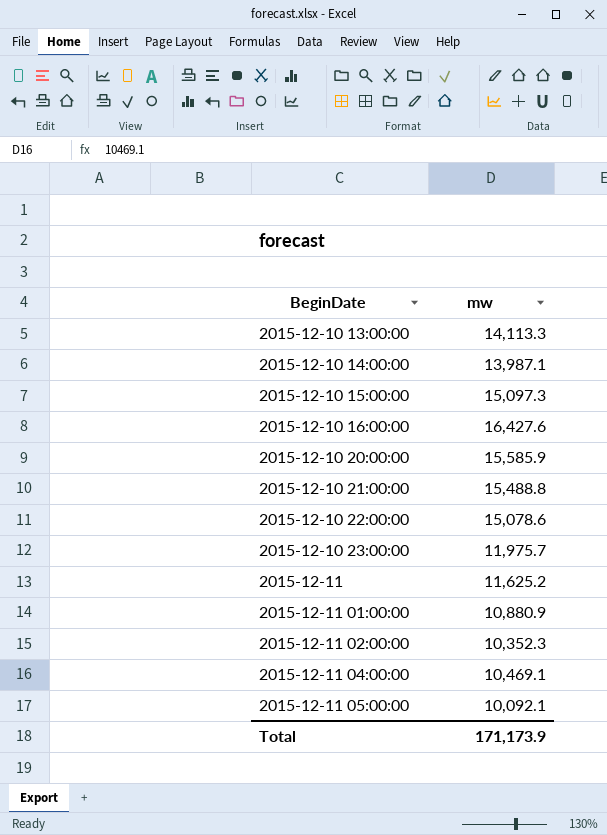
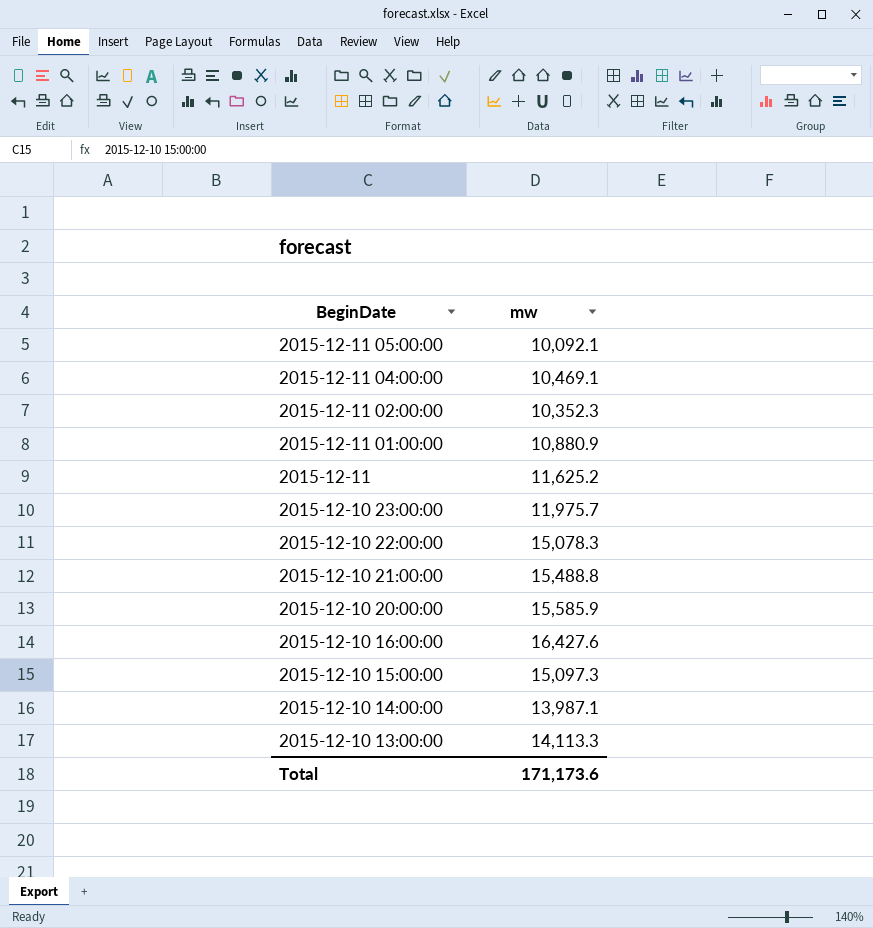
row order: BeginDate ascending -> BeginDate descending
2015-12-10 22:00:00 | mw: 15,078.6 -> 15,078.3
Total | mw: 171,173.9 -> 171,173.6

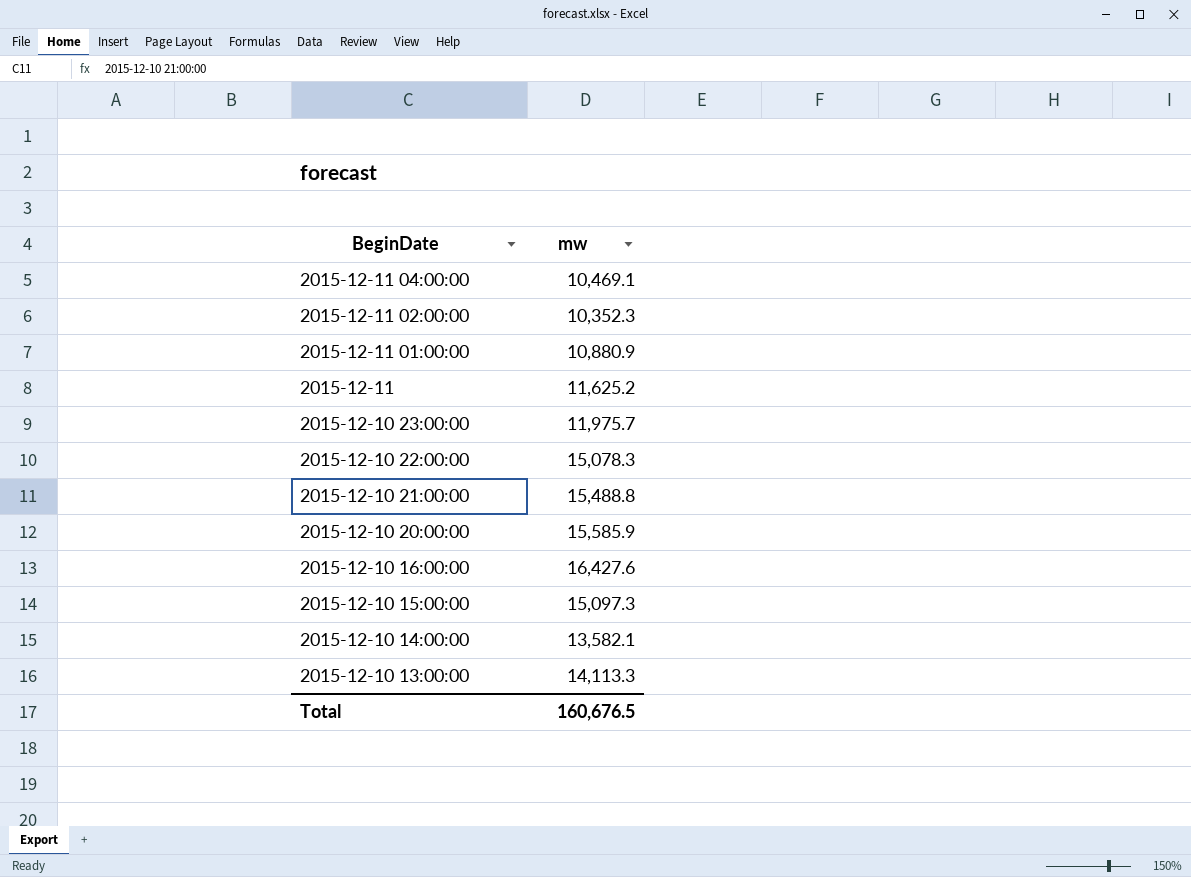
row 2015-12-11 05:00:00: 10,092.1 -> none
2015-12-10 14:00:00 | mw: 13,987.1 -> 13,582.1
Total | mw: 171,173.6 -> 160,676.5

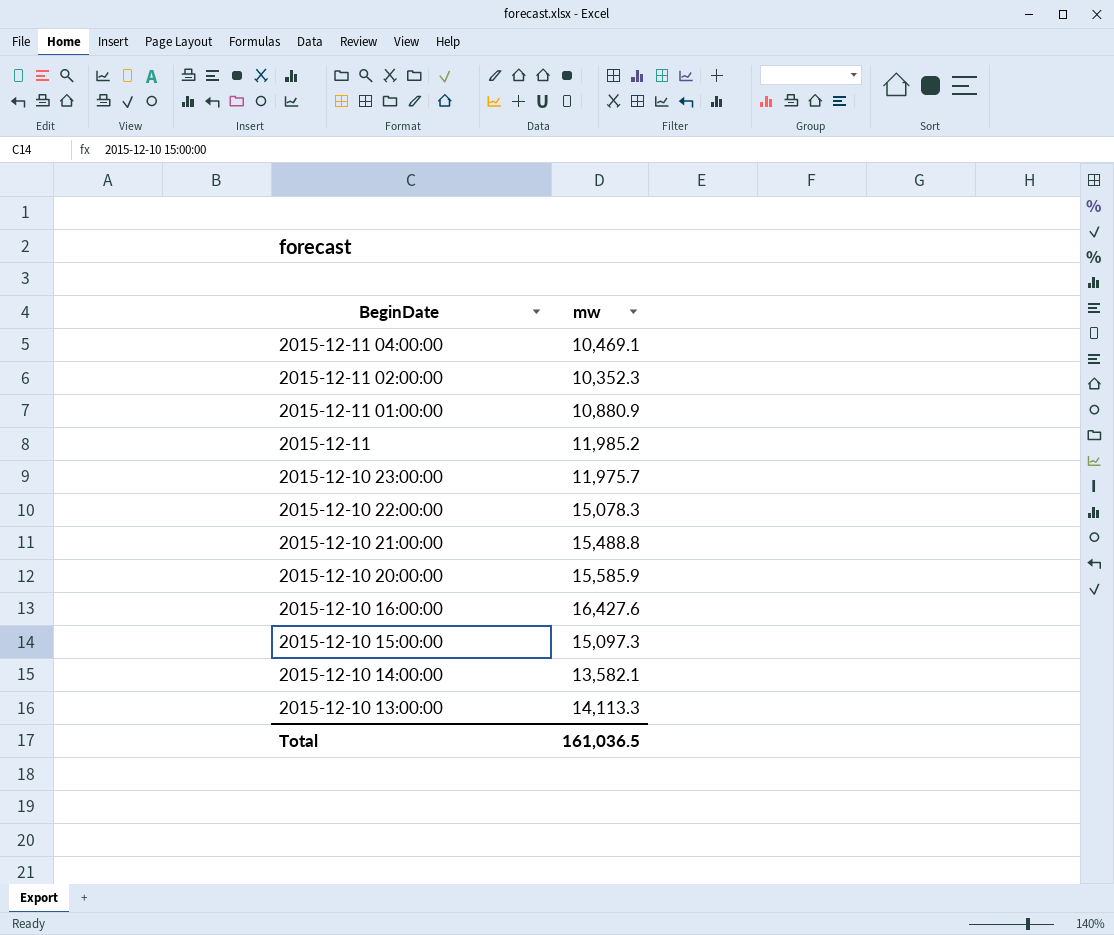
2015-12-11 | mw: 11,625.2 -> 11,985.2
Total | mw: 160,676.5 -> 161,036.5

